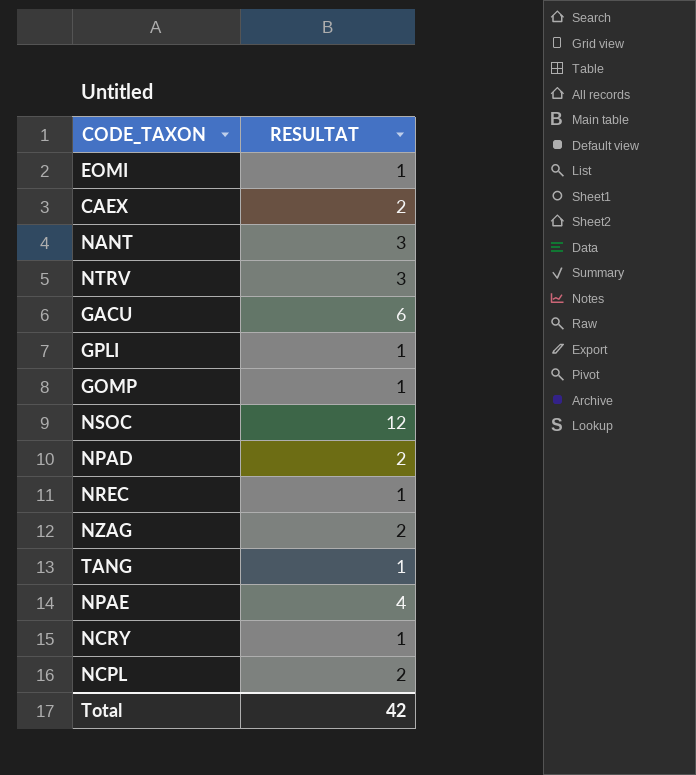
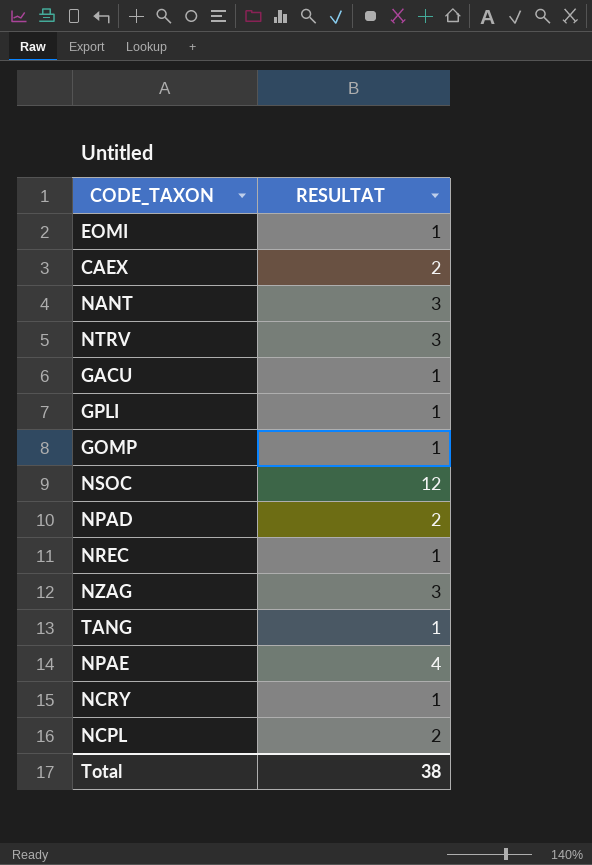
GACU | RESULTAT: 6 -> 1
NZAG | RESULTAT: 2 -> 3
Total | RESULTAT: 42 -> 38

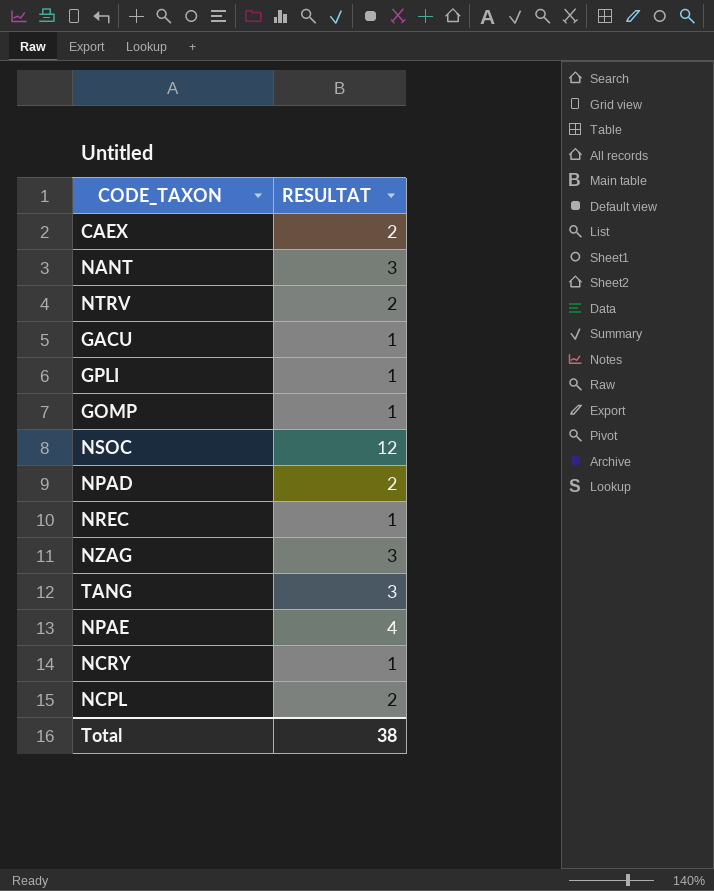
row EOMI: 1 -> none
NTRV | RESULTAT: 3 -> 2
TANG | RESULTAT: 1 -> 3

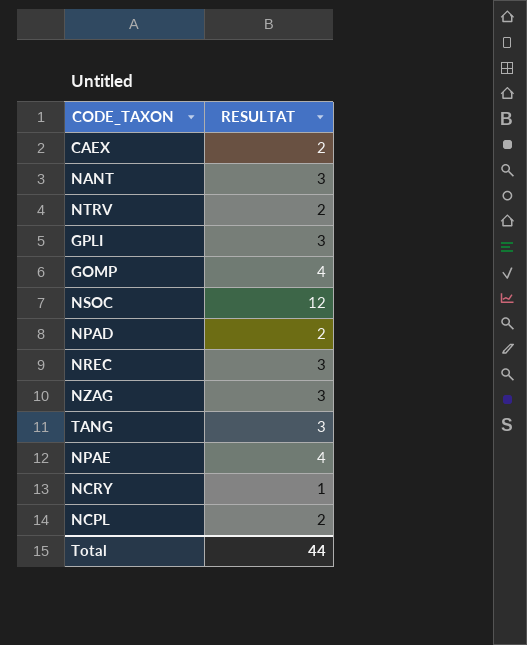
row GACU: 1 -> none
GPLI | RESULTAT: 1 -> 3
GOMP | RESULTAT: 1 -> 4
NREC | RESULTAT: 1 -> 3
Total | RESULTAT: 38 -> 44

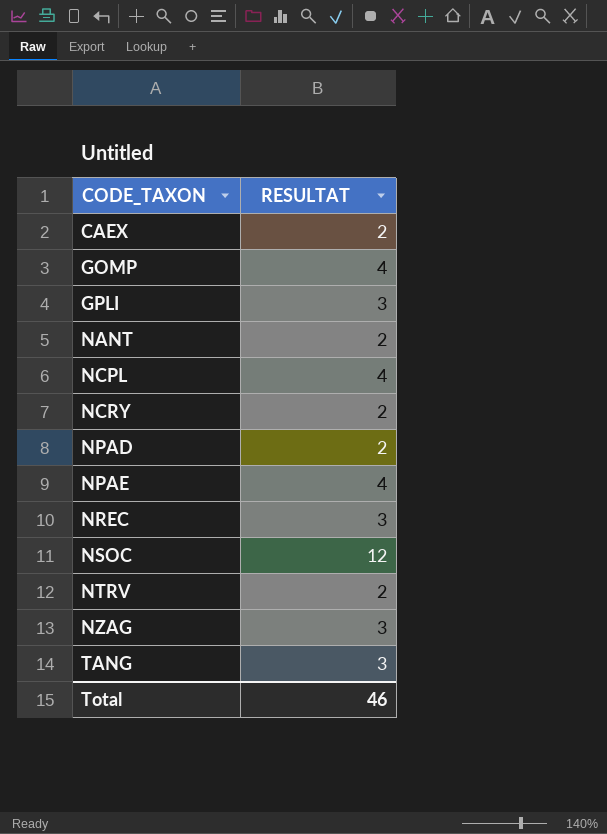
row order: none -> CODE_TAXON ascending
NANT | RESULTAT: 3 -> 2
NCPL | RESULTAT: 2 -> 4
NCRY | RESULTAT: 1 -> 2
Total | RESULTAT: 44 -> 46

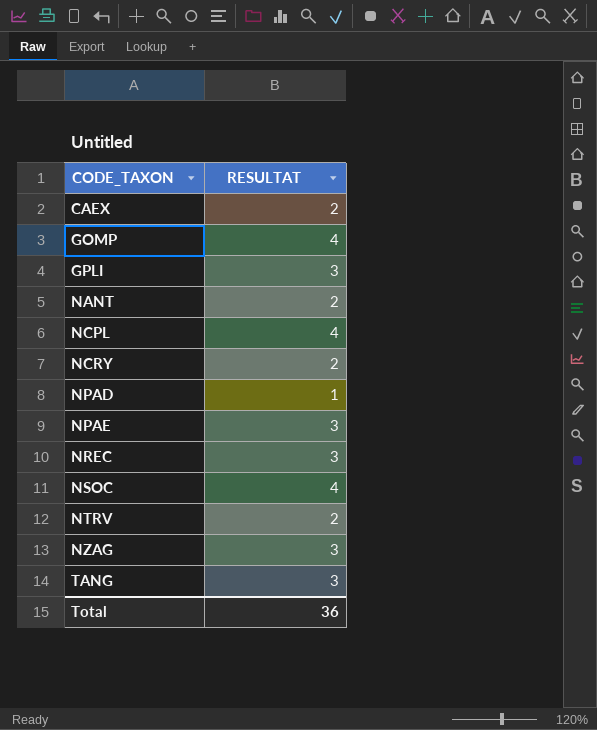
NPAD | RESULTAT: 2 -> 1
NPAE | RESULTAT: 4 -> 3
NSOC | RESULTAT: 12 -> 4
Total | RESULTAT: 46 -> 36

